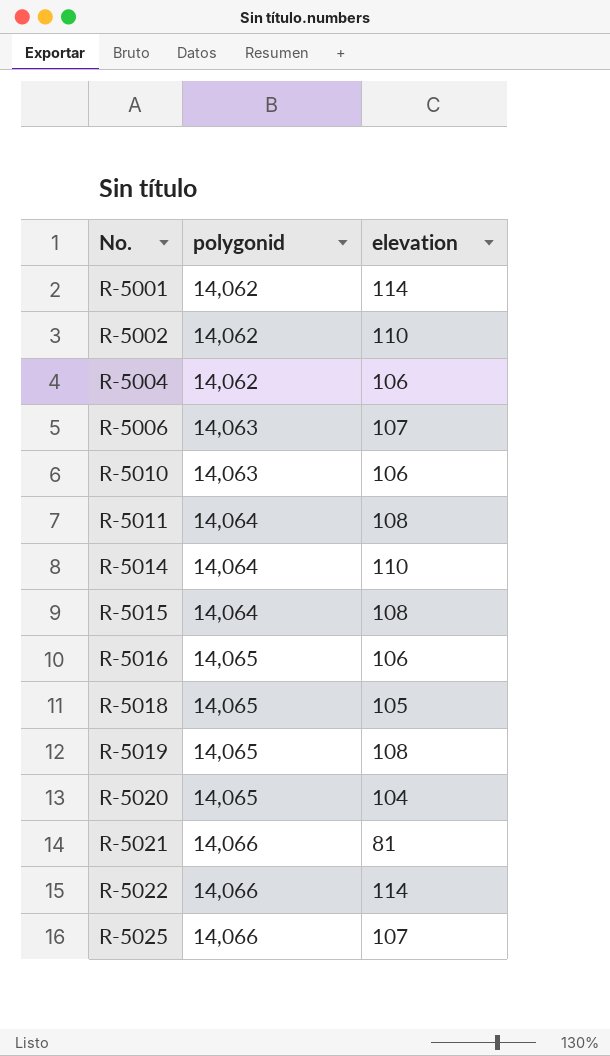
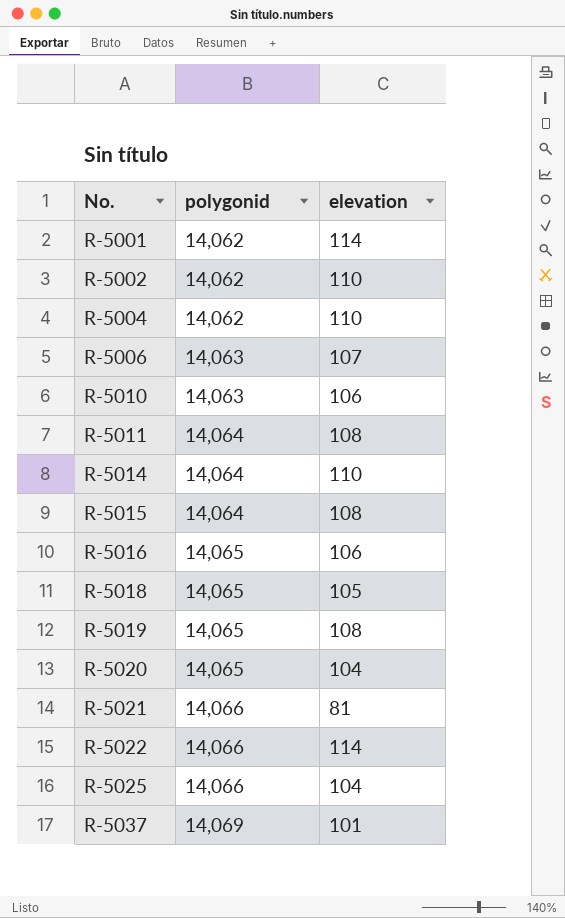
R-5004 | elevation: 106 -> 110
R-5025 | elevation: 107 -> 104
row R-5037: none -> 14,069 | 101

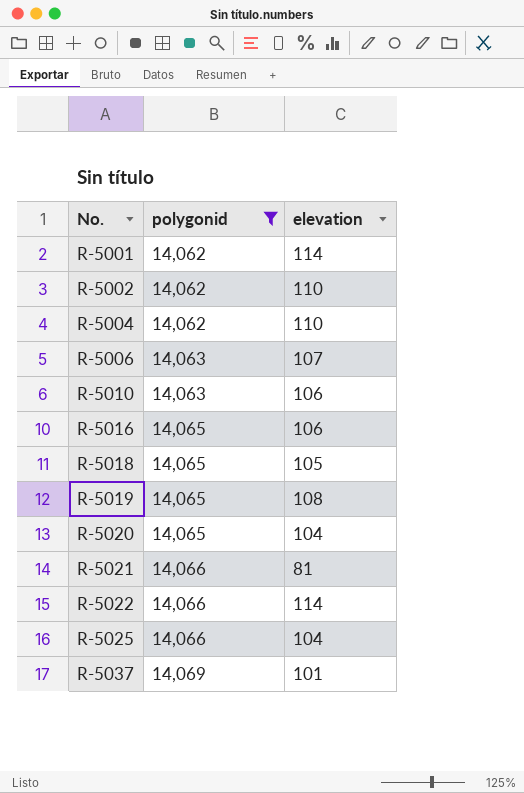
filter: none -> polygonid != 14,064

